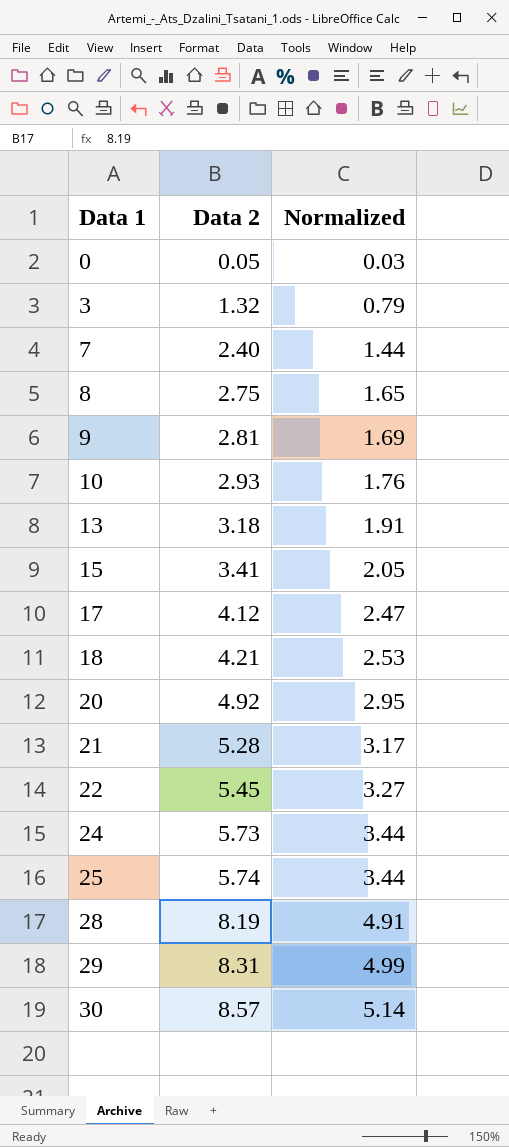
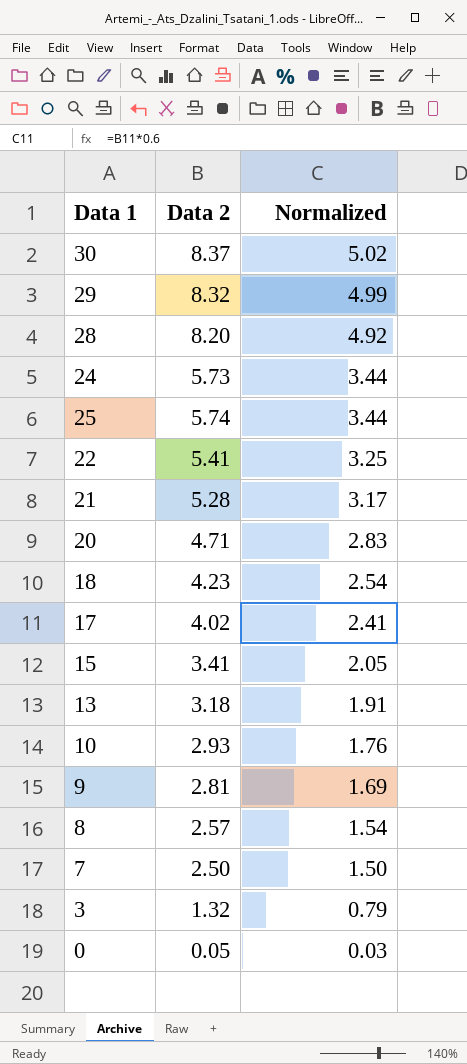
row order: Data 1 ascending -> Normalized descending
30 | Data 2: 8.57 -> 8.37
30 | Normalized: 5.14 -> 5.02
29 | Data 2: 8.31 -> 8.32
28 | Data 2: 8.19 -> 8.20
28 | Normalized: 4.91 -> 4.92
22 | Data 2: 5.45 -> 5.41
22 | Normalized: 3.27 -> 3.25
20 | Data 2: 4.92 -> 4.71
20 | Normalized: 2.95 -> 2.83
18 | Data 2: 4.21 -> 4.23
18 | Normalized: 2.53 -> 2.54
17 | Data 2: 4.12 -> 4.02
17 | Normalized: 2.47 -> 2.41
8 | Data 2: 2.75 -> 2.57
8 | Normalized: 1.65 -> 1.54
7 | Data 2: 2.40 -> 2.50
7 | Normalized: 1.44 -> 1.50

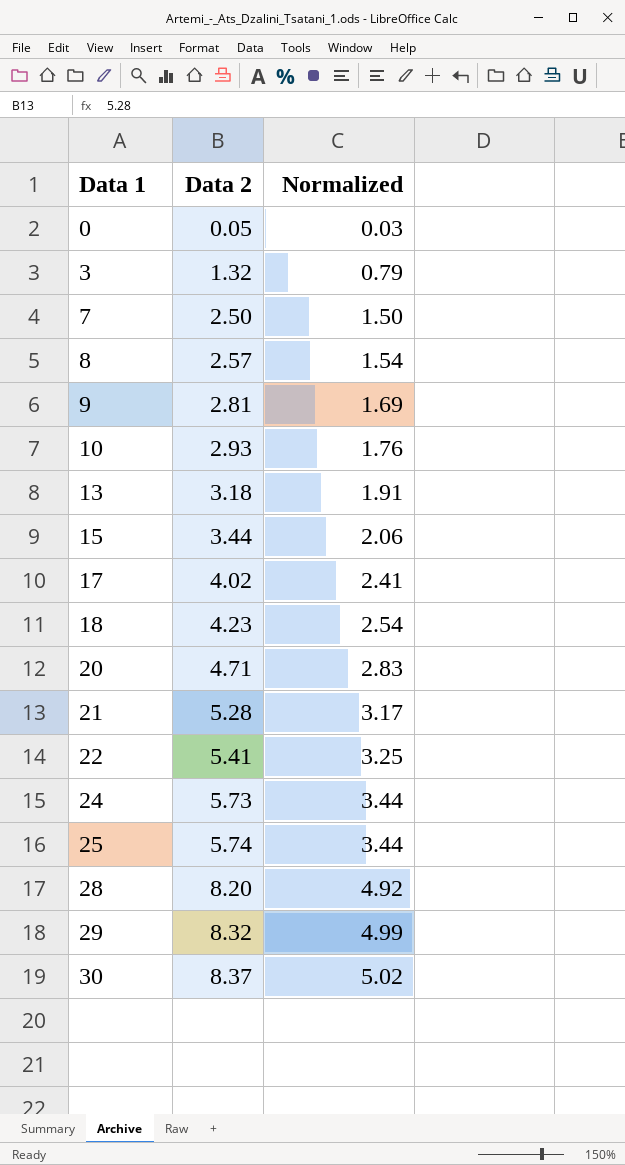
row order: Normalized descending -> Data 1 ascending
15 | Data 2: 3.41 -> 3.44
15 | Normalized: 2.05 -> 2.06

